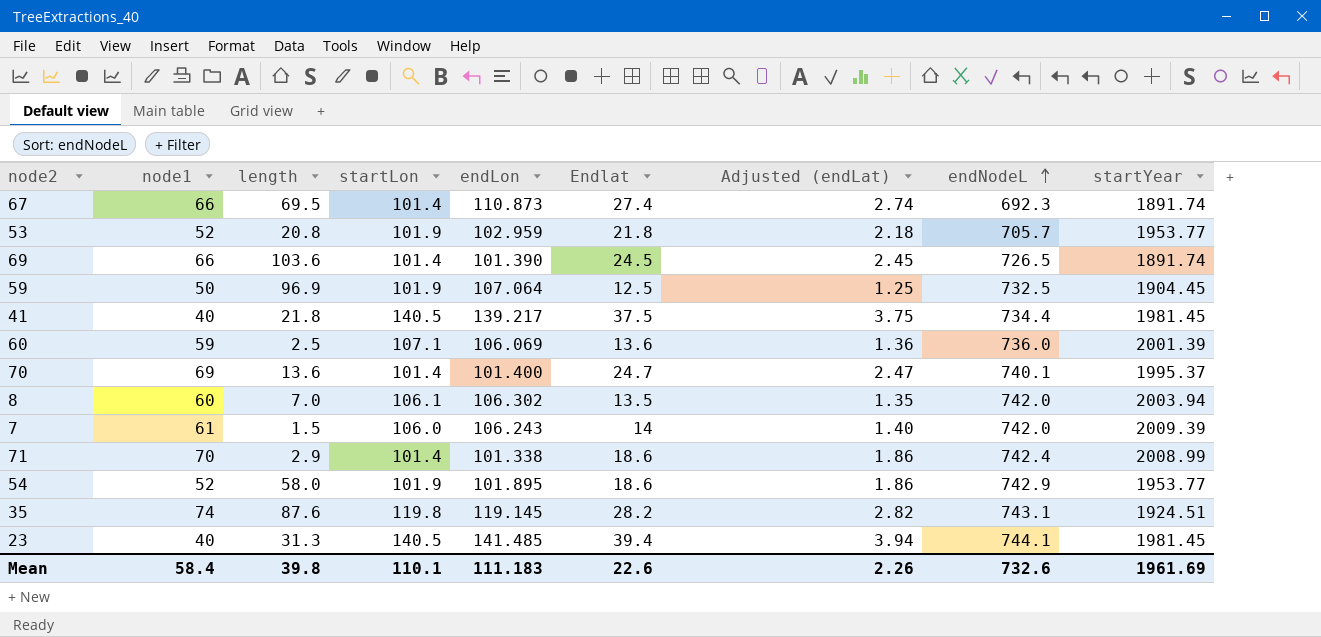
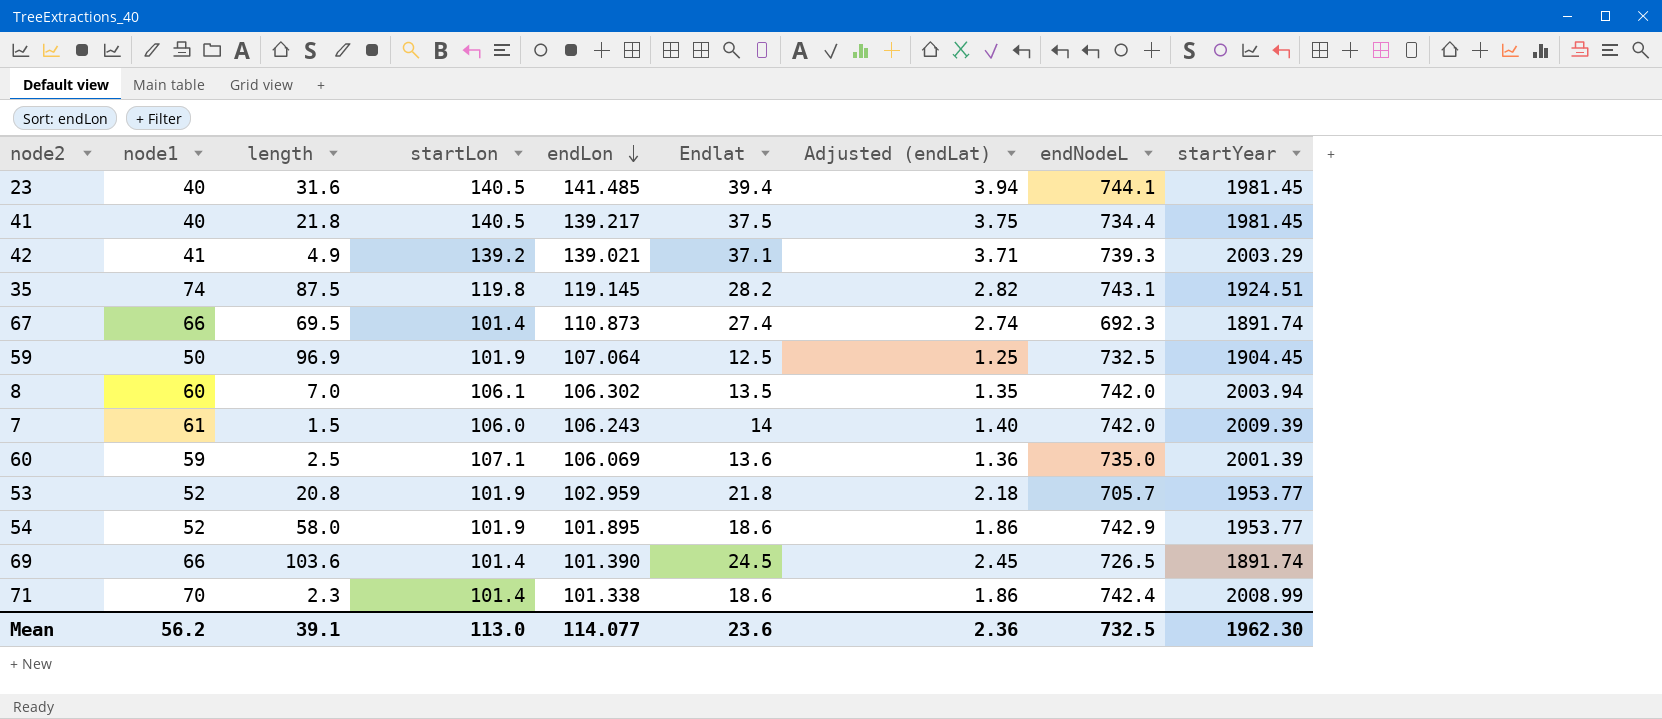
row order: endNodeL ascending -> endLon descending
row 70: 69 | 13.6 | 101.4 | 101.400 | 24.7 | 2.47 | 740.1 | 1995.37 -> none
23 | length: 31.3 -> 31.6
row 42: none -> 41 | 4.9 | 139.2 | 139.021 | 37.1 | 3.71 | 739.3 | 2003.29
35 | length: 87.6 -> 87.5
60 | endNodeL: 736.0 -> 735.0
71 | length: 2.9 -> 2.3
Mean | node1: 58.4 -> 56.2
Mean | length: 39.8 -> 39.1
Mean | startLon: 110.1 -> 113.0
Mean | endLon: 111.183 -> 114.077
Mean | Endlat: 22.6 -> 23.6
Mean | Adjusted (endLat): 2.26 -> 2.36
Mean | endNodeL: 732.6 -> 732.5
Mean | startYear: 1961.69 -> 1962.30

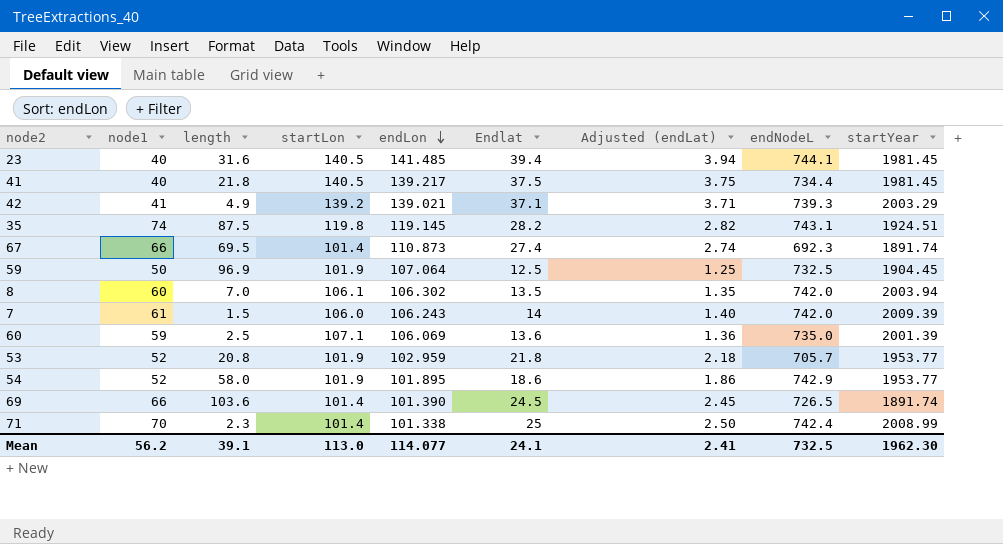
71 | Endlat: 18.6 -> 25
71 | Adjusted (endLat): 1.86 -> 2.50
Mean | Endlat: 23.6 -> 24.1
Mean | Adjusted (endLat): 2.36 -> 2.41

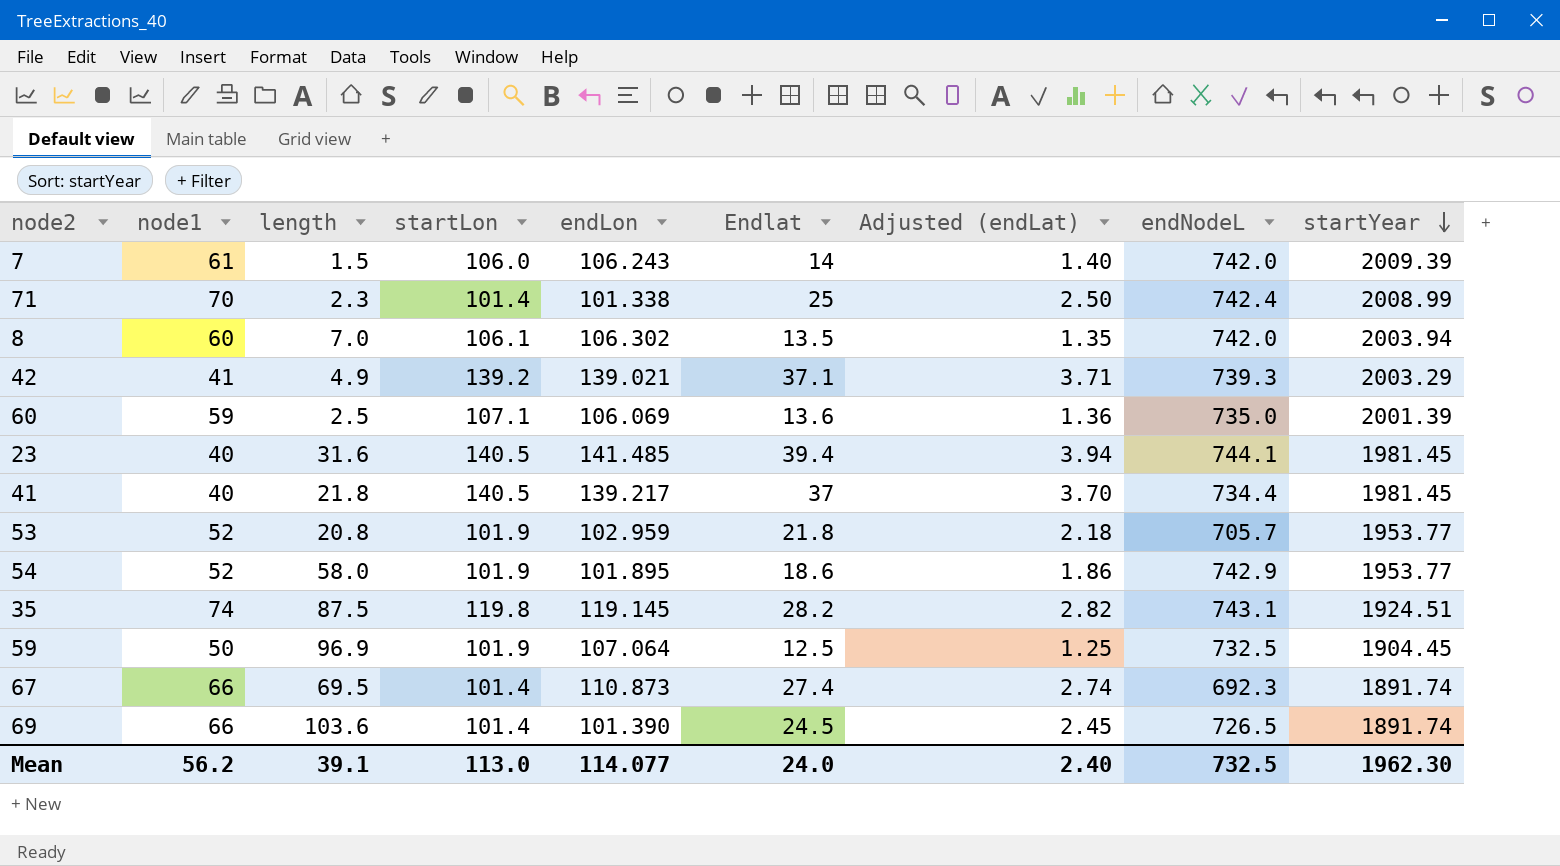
row order: endLon descending -> startYear descending
41 | Endlat: 37.5 -> 37
41 | Adjusted (endLat): 3.75 -> 3.70
Mean | Endlat: 24.1 -> 24.0
Mean | Adjusted (endLat): 2.41 -> 2.40

